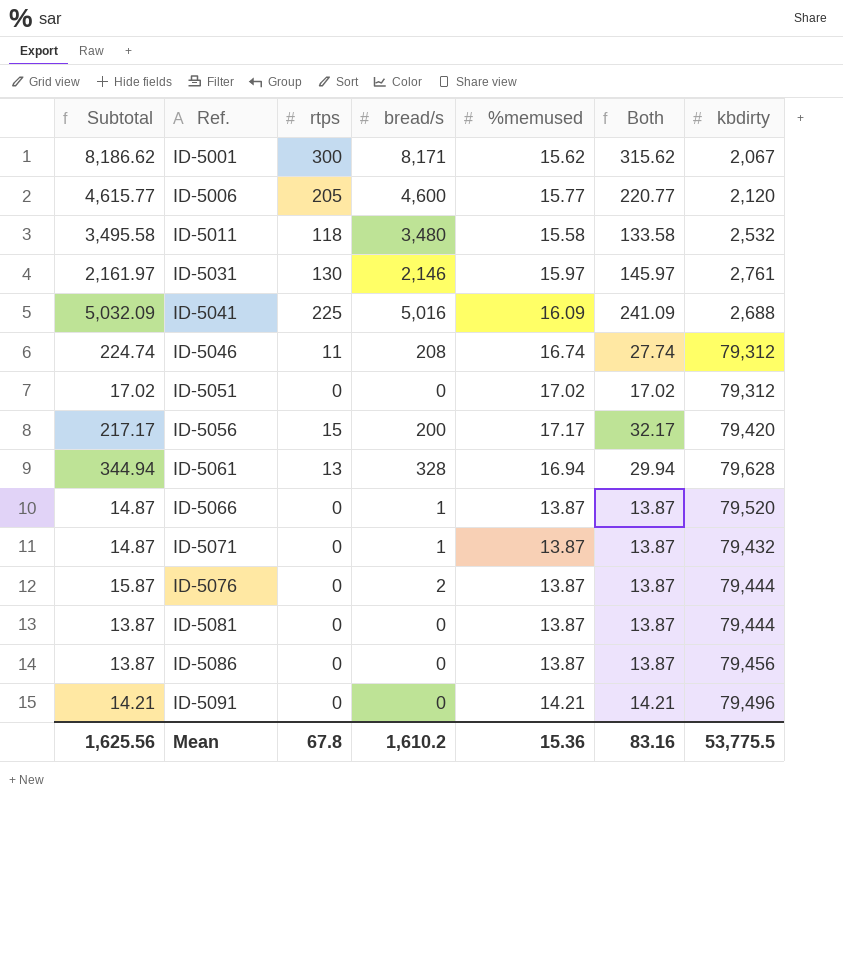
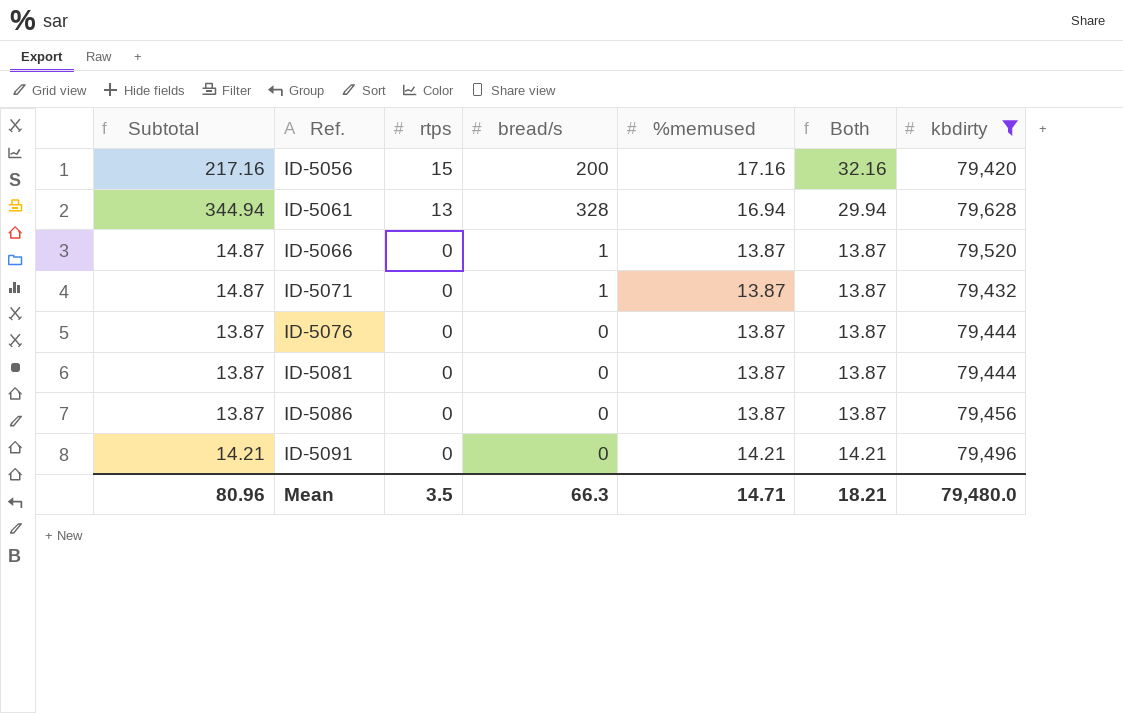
filter: none -> kbdirty >= 79,420
ID-5056 | Subtotal: 217.17 -> 217.16
ID-5056 | %memused: 17.17 -> 17.16
ID-5056 | Both: 32.17 -> 32.16
ID-5076 | Subtotal: 15.87 -> 13.87
ID-5076 | bread/s: 2 -> 0
Mean | Subtotal: 1,625.56 -> 80.96
Mean | rtps: 67.8 -> 3.5
Mean | bread/s: 1,610.2 -> 66.3
Mean | %memused: 15.36 -> 14.71
Mean | Both: 83.16 -> 18.21
Mean | kbdirty: 53,775.5 -> 79,480.0

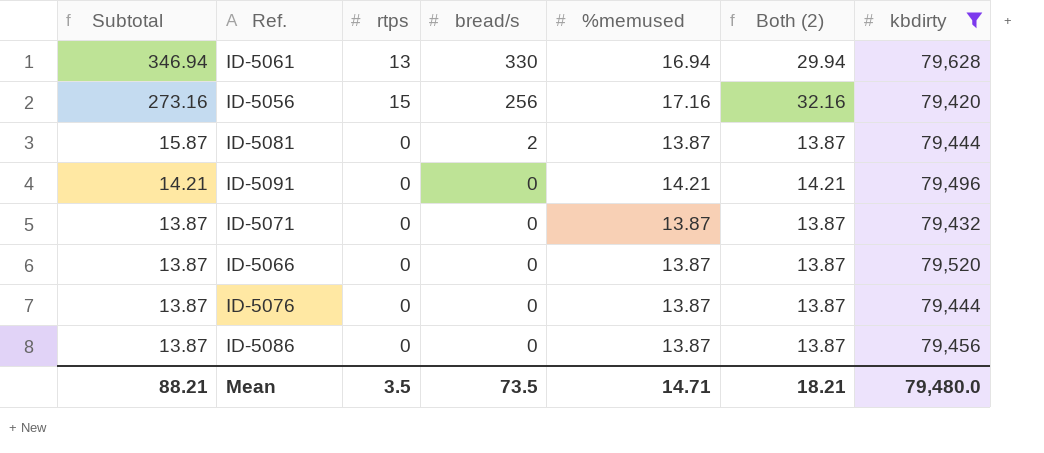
row order: Ref. ascending -> Subtotal descending
column name: Both -> Both (2)
ID-5061 | Subtotal: 344.94 -> 346.94
ID-5061 | bread/s: 328 -> 330
ID-5056 | Subtotal: 217.16 -> 273.16
ID-5056 | bread/s: 200 -> 256
ID-5081 | Subtotal: 13.87 -> 15.87
ID-5081 | bread/s: 0 -> 2
ID-5071 | Subtotal: 14.87 -> 13.87
ID-5071 | bread/s: 1 -> 0
ID-5066 | Subtotal: 14.87 -> 13.87
ID-5066 | bread/s: 1 -> 0
Mean | Subtotal: 80.96 -> 88.21
Mean | bread/s: 66.3 -> 73.5

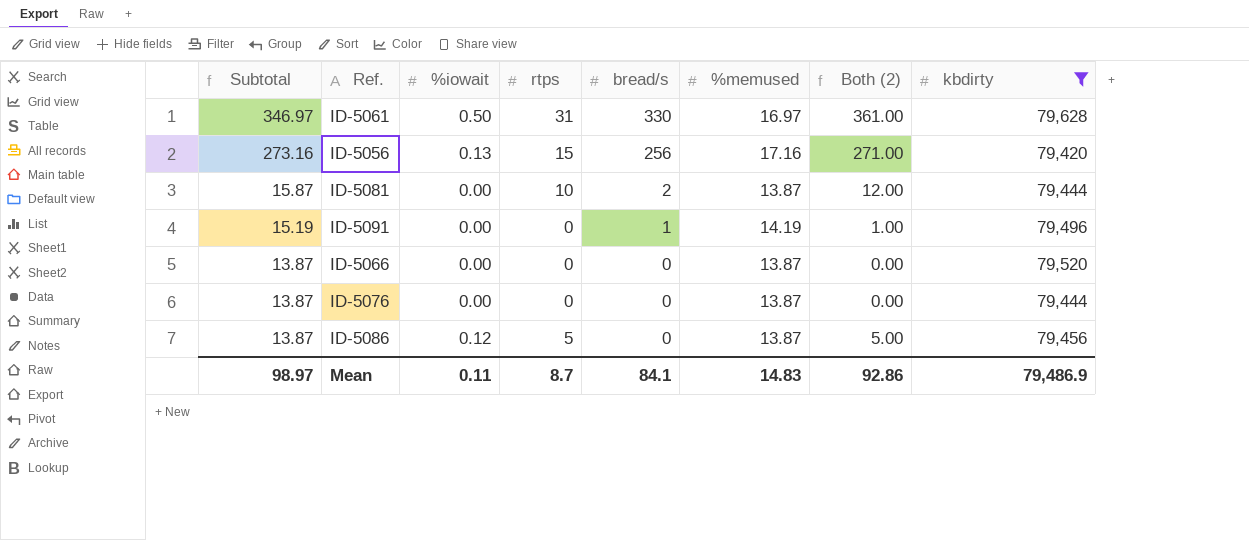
column %iowait | position: none -> 3
column Both (2) | formula: [rtps] + [%memused] -> [rtps] + [bread/s]
row ID-5071: 13.87 | 0 | 0 | 13.87 | 13.87 | 79,432 -> none
ID-5061 | Subtotal: 346.94 -> 346.97
ID-5061 | rtps: 13 -> 31
ID-5061 | %memused: 16.94 -> 16.97
ID-5081 | rtps: 0 -> 10
ID-5091 | Subtotal: 14.21 -> 15.19
ID-5091 | bread/s: 0 -> 1
ID-5091 | %memused: 14.21 -> 14.19
ID-5086 | rtps: 0 -> 5
Mean | Subtotal: 88.21 -> 98.97
Mean | rtps: 3.5 -> 8.7
Mean | bread/s: 73.5 -> 84.1
Mean | %memused: 14.71 -> 14.83
Mean | Both (2): 18.21 -> 92.86
Mean | kbdirty: 79,480.0 -> 79,486.9

